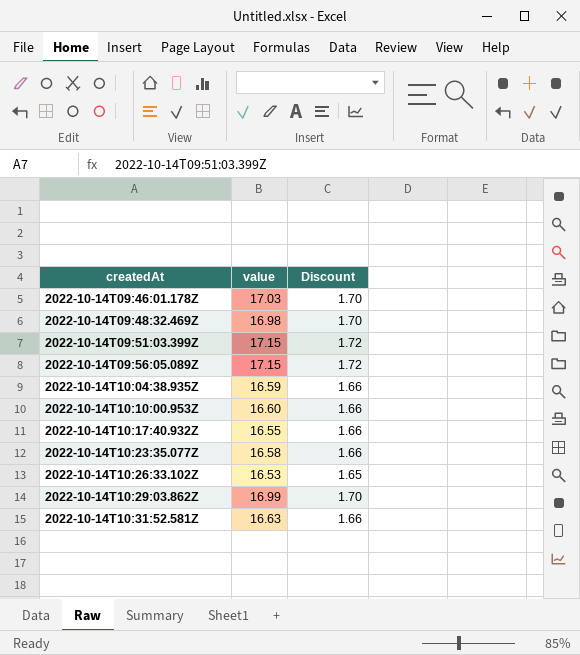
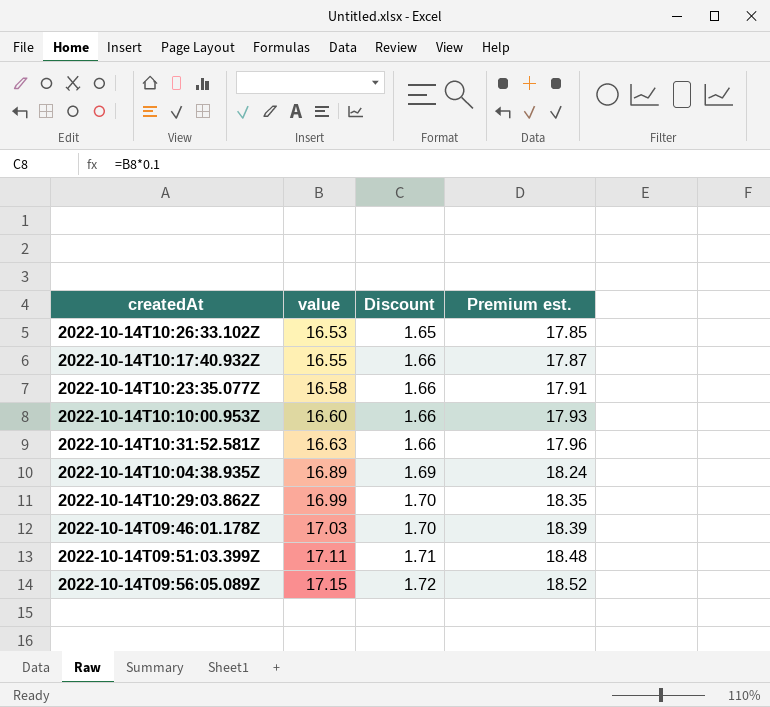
row order: createdAt ascending -> value ascending
column Premium est. | formula: none -> [value] * 1.08
row 2022-10-14T09:48:32.469Z: 16.98 | 1.70 -> none
2022-10-14T10:04:38.935Z | value: 16.59 -> 16.89
2022-10-14T10:04:38.935Z | Discount: 1.66 -> 1.69
2022-10-14T09:51:03.399Z | value: 17.15 -> 17.11
2022-10-14T09:51:03.399Z | Discount: 1.72 -> 1.71

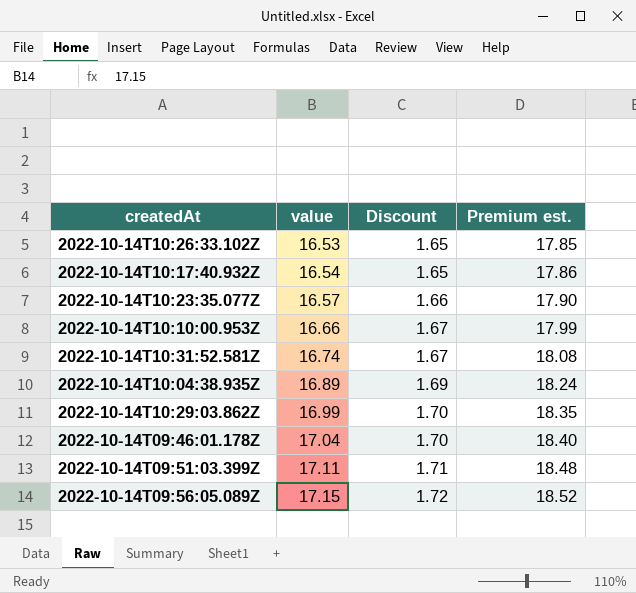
2022-10-14T10:17:40.932Z | value: 16.55 -> 16.54
2022-10-14T10:17:40.932Z | Discount: 1.66 -> 1.65
2022-10-14T10:17:40.932Z | Premium est.: 17.87 -> 17.86
2022-10-14T10:23:35.077Z | value: 16.58 -> 16.57
2022-10-14T10:23:35.077Z | Premium est.: 17.91 -> 17.90
2022-10-14T10:10:00.953Z | value: 16.60 -> 16.66
2022-10-14T10:10:00.953Z | Discount: 1.66 -> 1.67
2022-10-14T10:10:00.953Z | Premium est.: 17.93 -> 17.99
2022-10-14T10:31:52.581Z | value: 16.63 -> 16.74
2022-10-14T10:31:52.581Z | Discount: 1.66 -> 1.67
2022-10-14T10:31:52.581Z | Premium est.: 17.96 -> 18.08
2022-10-14T09:46:01.178Z | value: 17.03 -> 17.04
2022-10-14T09:46:01.178Z | Premium est.: 18.39 -> 18.40

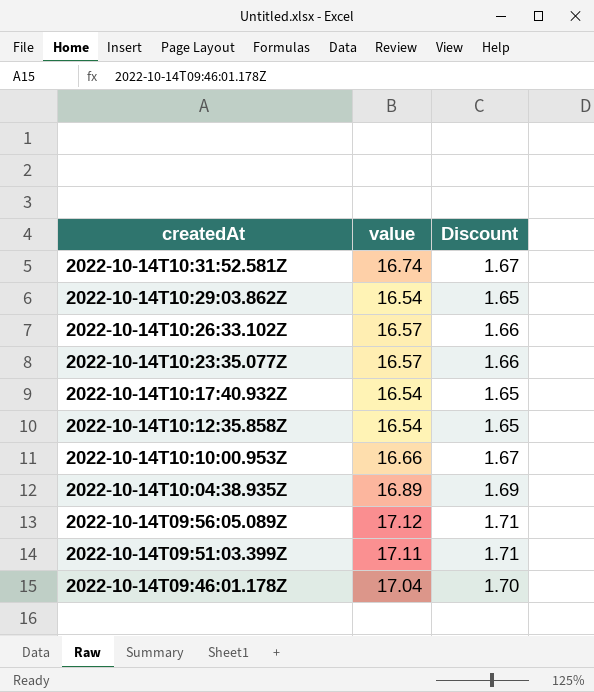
row order: value ascending -> createdAt descending
column Premium est. | formula: [value] * 1.08 -> none
2022-10-14T10:29:03.862Z | value: 16.99 -> 16.54
2022-10-14T10:29:03.862Z | Discount: 1.70 -> 1.65
2022-10-14T10:26:33.102Z | value: 16.53 -> 16.57
2022-10-14T10:26:33.102Z | Discount: 1.65 -> 1.66
row 2022-10-14T10:12:35.858Z: none -> 16.54 | 1.65
2022-10-14T09:56:05.089Z | value: 17.15 -> 17.12
2022-10-14T09:56:05.089Z | Discount: 1.72 -> 1.71

